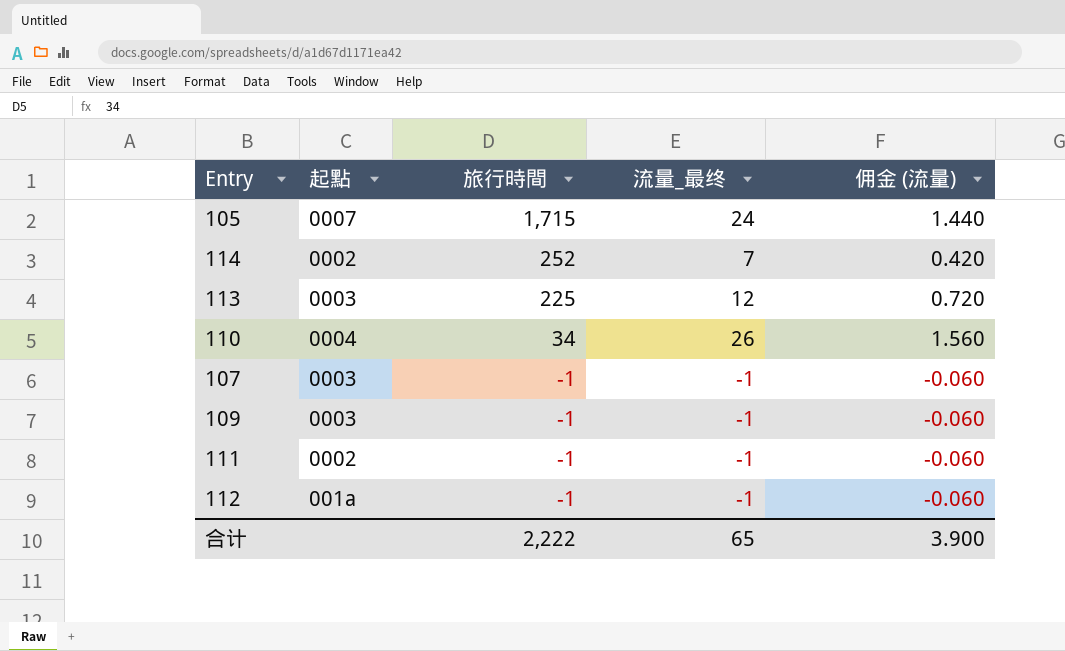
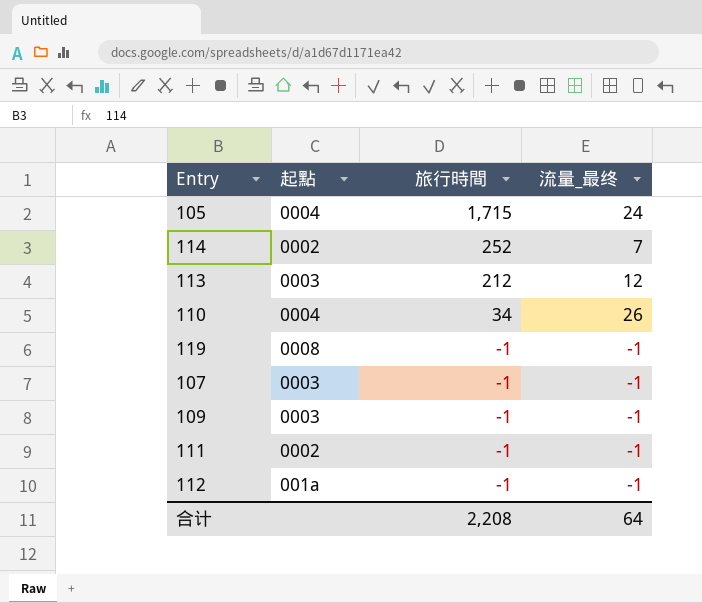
column 佣金 (流量) | formula: [流量_最终] * 0.06 -> none
105 | 起點: 0007 -> 0004
113 | 旅行時間: 225 -> 212
row 119: none -> 0008 | -1 | -1
合计 | 旅行時間: 2,222 -> 2,208
合计 | 流量_最终: 65 -> 64

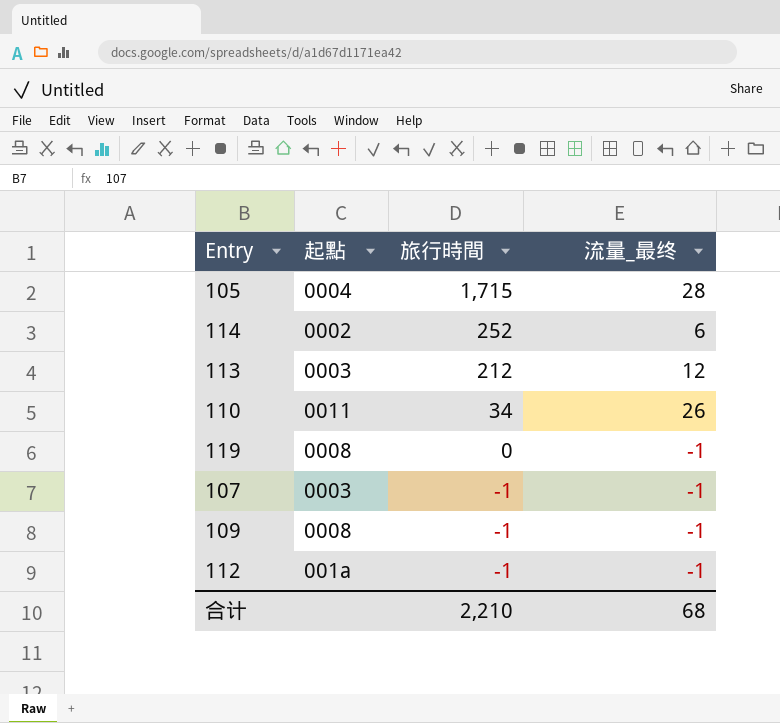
row 111: 0002 | -1 | -1 -> none
105 | 流量_最终: 24 -> 28
114 | 流量_最终: 7 -> 6
110 | 起點: 0004 -> 0011
119 | 旅行時間: -1 -> 0
109 | 起點: 0003 -> 0008
合计 | 旅行時間: 2,208 -> 2,210
合计 | 流量_最终: 64 -> 68

